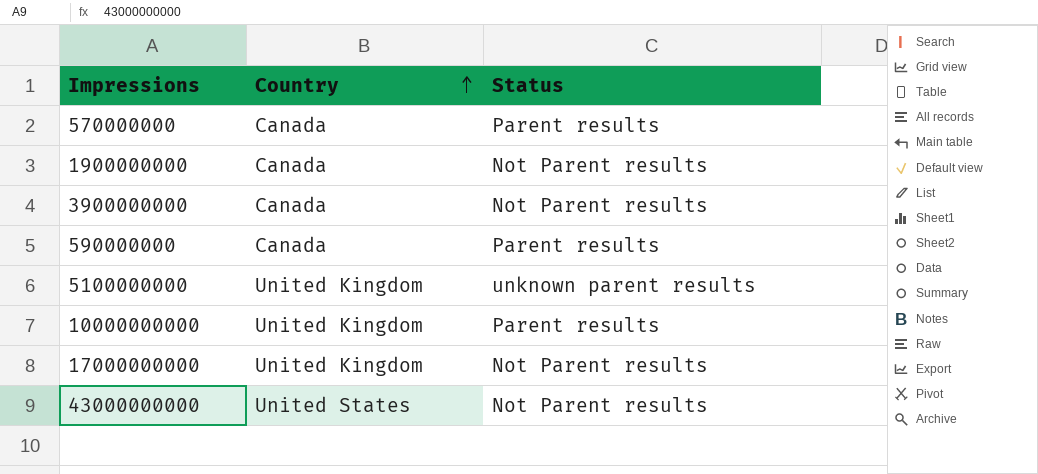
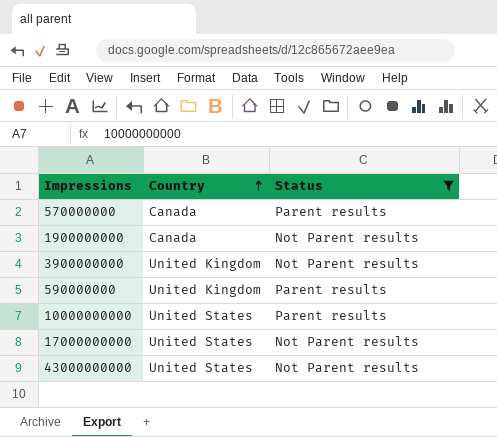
filter: none -> Status != unknown parent results
3900000000 | Country: Canada -> United Kingdom
590000000 | Country: Canada -> United Kingdom
10000000000 | Country: United Kingdom -> United States
17000000000 | Country: United Kingdom -> United States

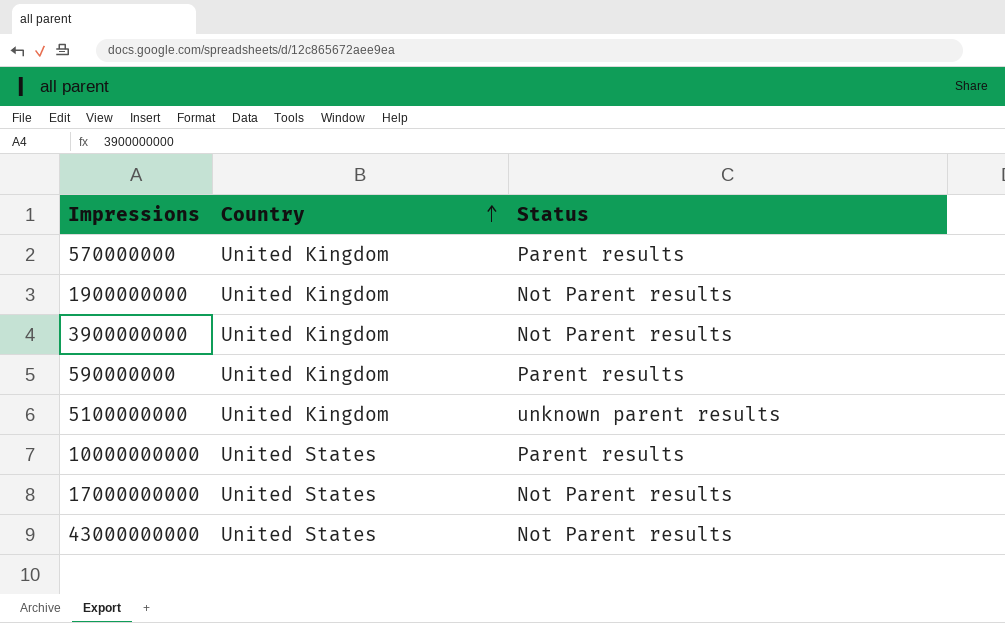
filter: Status != unknown parent results -> none
570000000 | Country: Canada -> United Kingdom
1900000000 | Country: Canada -> United Kingdom

